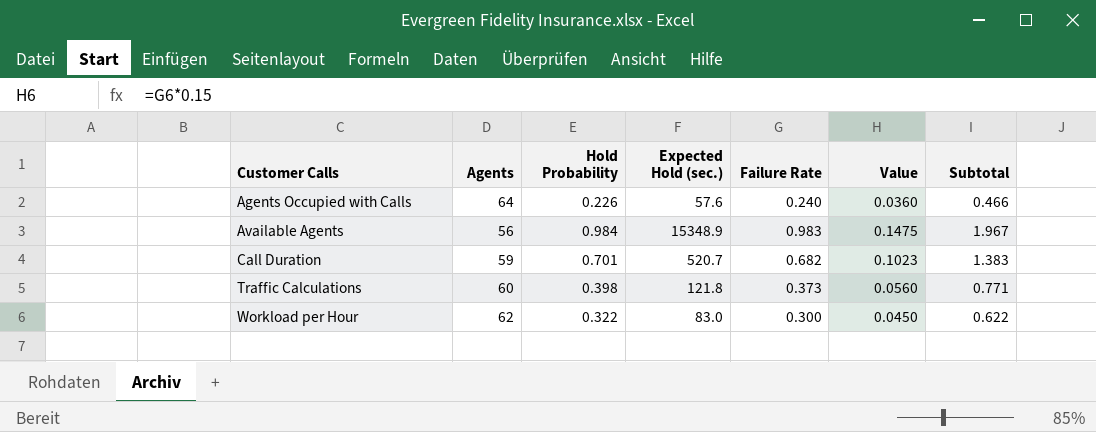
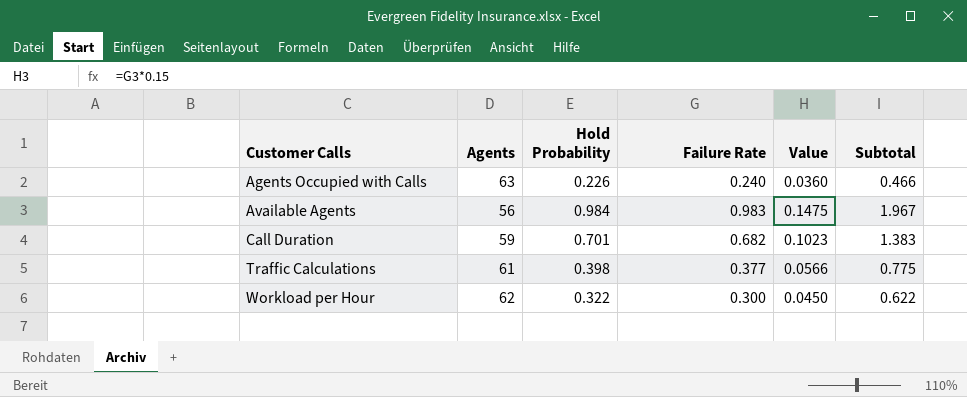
column Expected Hold (sec.) | position: 4 -> none
Agents Occupied with Calls | Agents: 64 -> 63
Traffic Calculations | Agents: 60 -> 61
Traffic Calculations | Failure Rate: 0.373 -> 0.377
Traffic Calculations | Value: 0.0560 -> 0.0566
Traffic Calculations | Subtotal: 0.771 -> 0.775

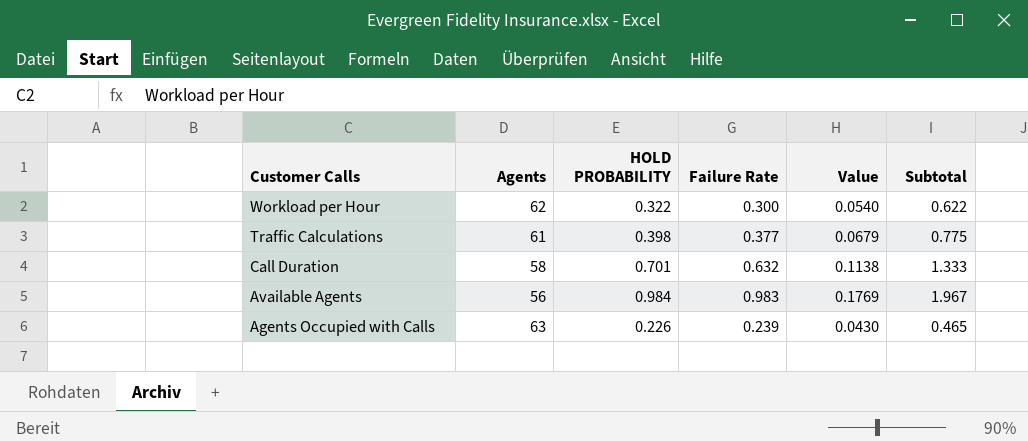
row order: Customer Calls ascending -> Customer Calls descending
column name: Hold Probability -> HOLD PROBABILITY
column Value | formula: [Failure Rate] * 0.15 -> [Failure Rate] * 0.18
Call Duration | Agents: 59 -> 58
Call Duration | Failure Rate: 0.682 -> 0.632
Call Duration | Subtotal: 1.383 -> 1.333
Agents Occupied with Calls | Failure Rate: 0.240 -> 0.239
Agents Occupied with Calls | Subtotal: 0.466 -> 0.465

